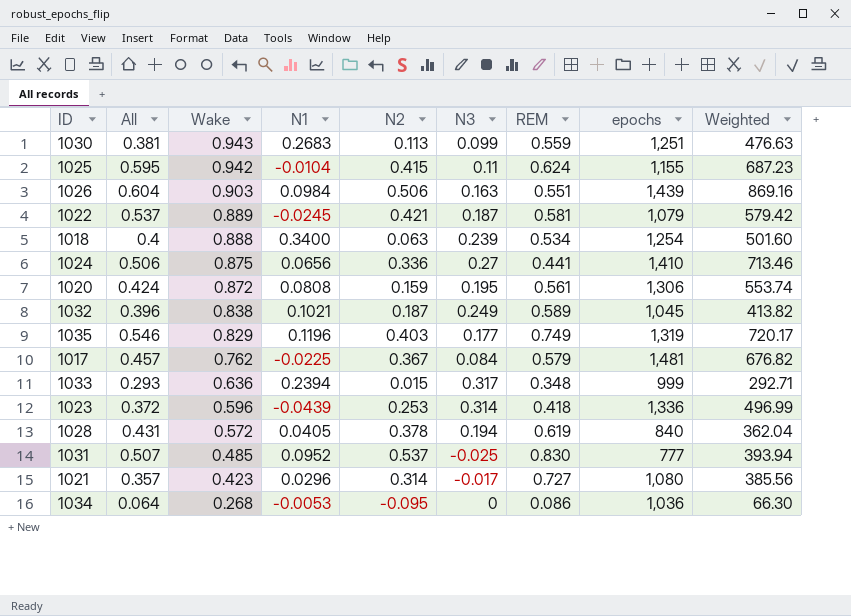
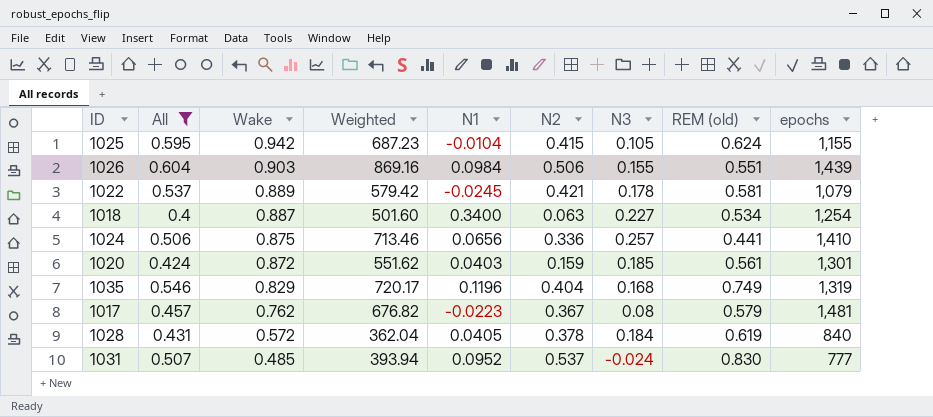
filter: none -> All >= 0.4
column Weighted | position: 9 -> 4
column name: REM -> REM (old)
1025 | N3: 0.11 -> 0.105
1026 | N3: 0.163 -> 0.155
1022 | N3: 0.187 -> 0.178
1018 | Wake: 0.888 -> 0.887
1018 | N3: 0.239 -> 0.227
1024 | N3: 0.27 -> 0.257
1020 | Weighted: 553.74 -> 551.62
1020 | N1: 0.0808 -> 0.0403
1020 | N3: 0.195 -> 0.185
1020 | epochs: 1,306 -> 1,301
1035 | N2: 0.403 -> 0.404
1035 | N3: 0.177 -> 0.168
1017 | N1: -0.0225 -> -0.0223
1017 | N3: 0.084 -> 0.08
1028 | N3: 0.194 -> 0.184
1031 | N3: -0.025 -> -0.024

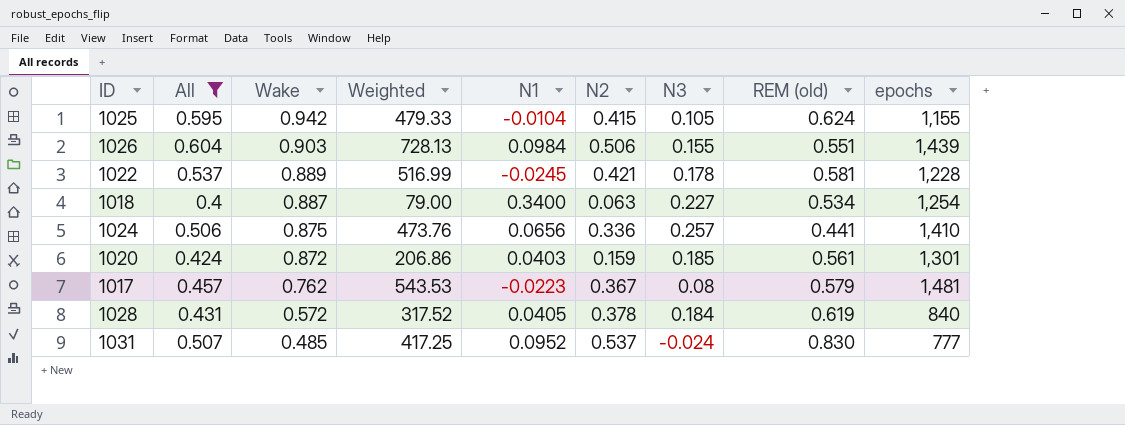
column Weighted | formula: [All] * [epochs] -> [N2] * [epochs]
row 1035: 0.546 | 0.829 | 720.17 | 0.1196 | 0.404 | 0.168 | 0.749 | 1,319 -> none
1022 | epochs: 1,079 -> 1,228

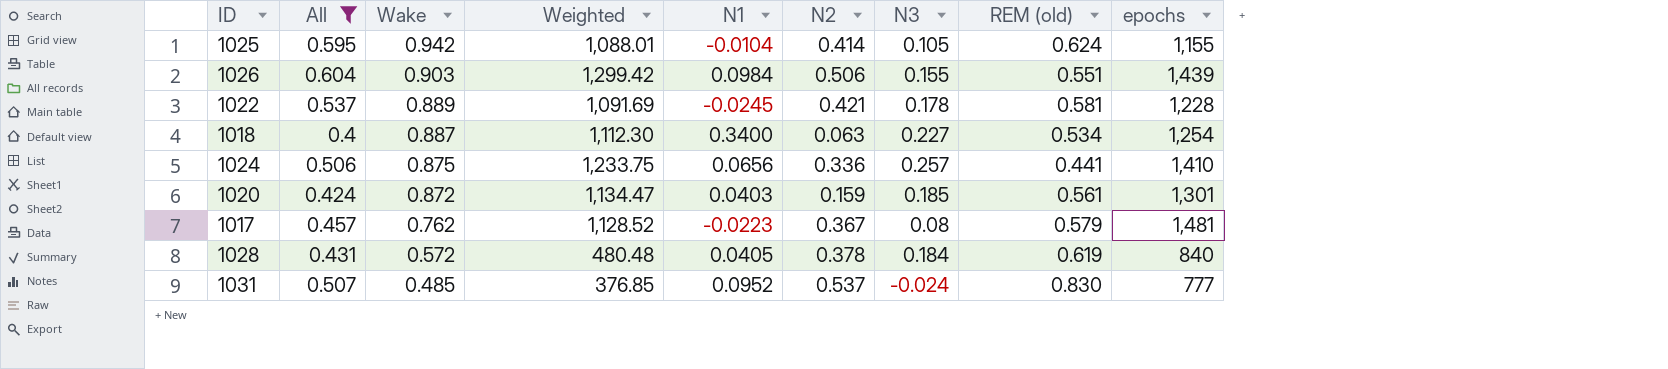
column Weighted | formula: [N2] * [epochs] -> [Wake] * [epochs]
1025 | N2: 0.415 -> 0.414

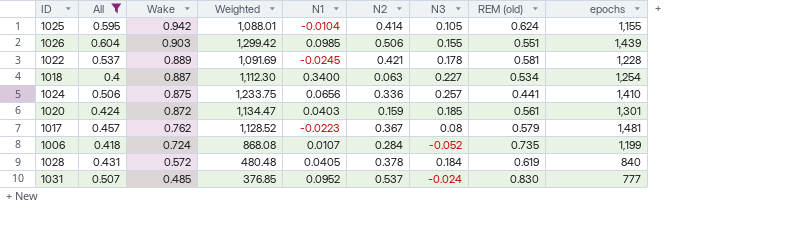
1026 | N1: 0.0984 -> 0.0985
row 1006: none -> 0.418 | 0.724 | 868.08 | 0.0107 | 0.284 | -0.052 | 0.735 | 1,199

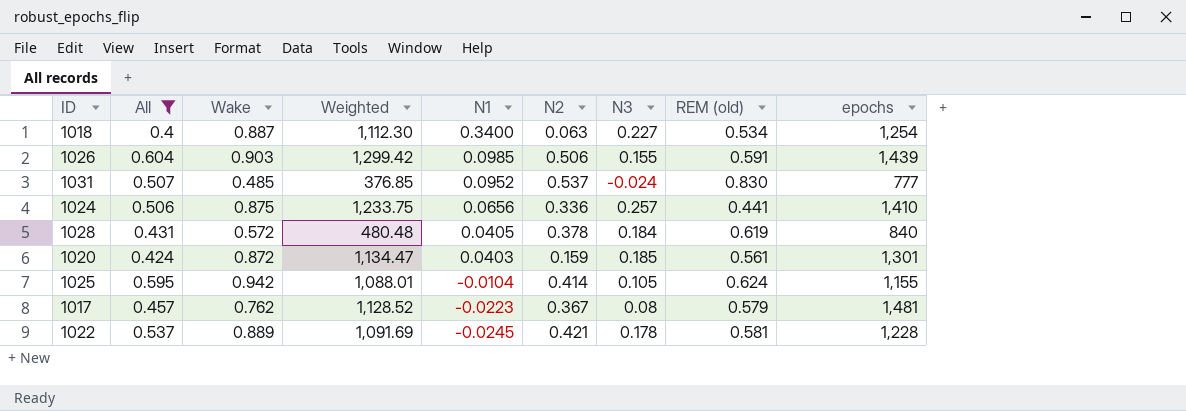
row order: Wake descending -> N1 descending
row 1006: 0.418 | 0.724 | 868.08 | 0.0107 | 0.284 | -0.052 | 0.735 | 1,199 -> none
1026 | REM (old): 0.551 -> 0.591

